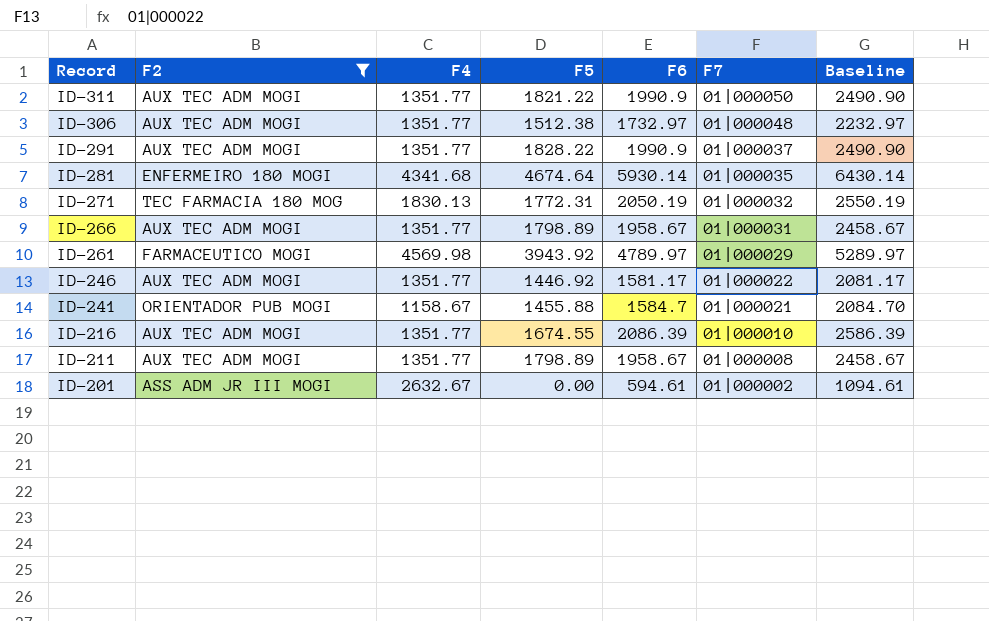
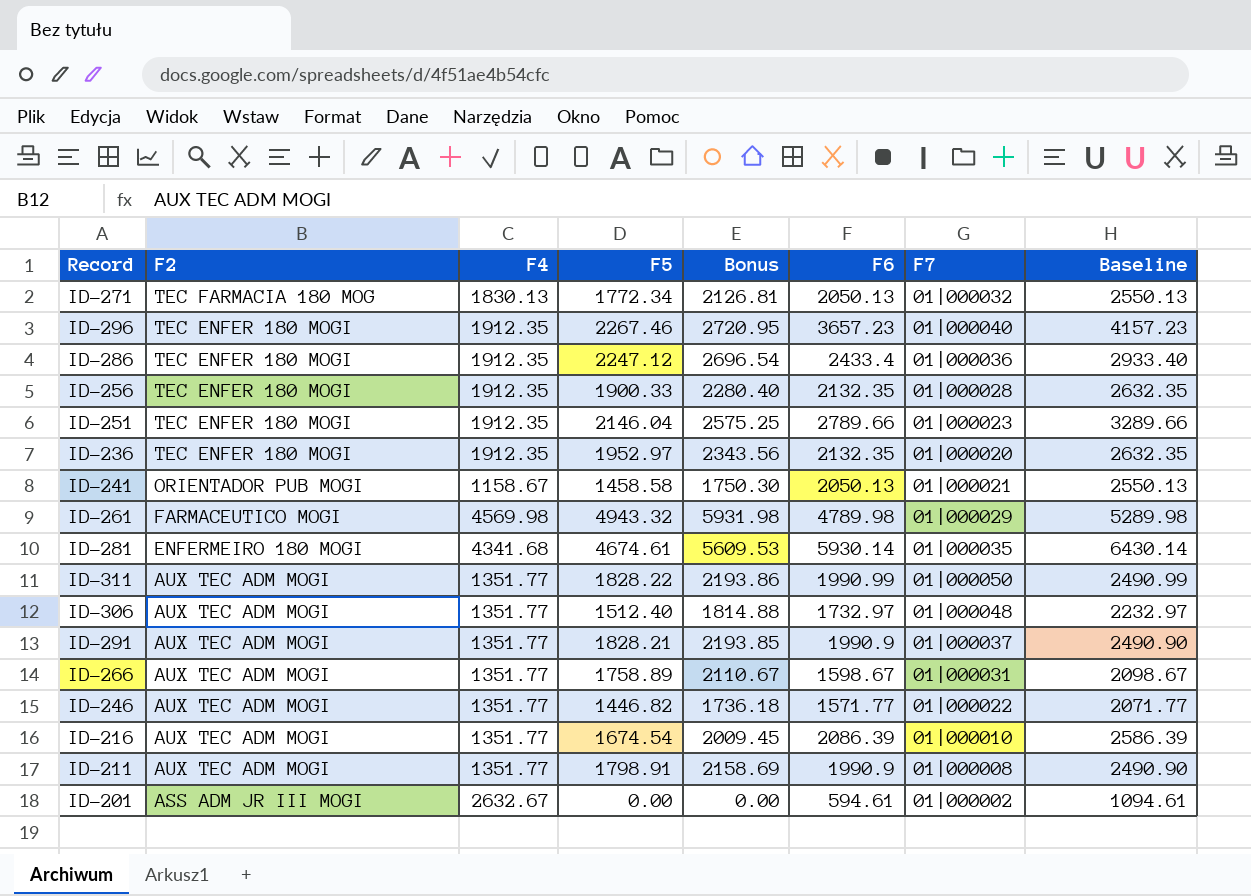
filter: F2 != TEC ENFER 180 MOGI -> none
row order: Record descending -> F2 descending
column Bonus | formula: none -> [F5] * 1.2
ID-271 | F5: 1772.31 -> 1772.34
ID-271 | F6: 2050.19 -> 2050.13
ID-271 | Baseline: 2550.19 -> 2550.13
ID-241 | F5: 1455.88 -> 1458.58
ID-241 | F6: 1584.7 -> 2050.13
ID-241 | Baseline: 2084.70 -> 2550.13
ID-261 | F5: 3943.92 -> 4943.32
ID-261 | F6: 4789.97 -> 4789.98
ID-261 | Baseline: 5289.97 -> 5289.98
ID-281 | F5: 4674.64 -> 4674.61
ID-311 | F5: 1821.22 -> 1828.22
ID-311 | F6: 1990.9 -> 1990.99
ID-311 | Baseline: 2490.90 -> 2490.99
ID-306 | F5: 1512.38 -> 1512.40
ID-291 | F5: 1828.22 -> 1828.21
ID-266 | F5: 1798.89 -> 1758.89
ID-266 | F6: 1958.67 -> 1598.67
ID-266 | Baseline: 2458.67 -> 2098.67
ID-246 | F5: 1446.92 -> 1446.82
ID-246 | F6: 1581.17 -> 1571.77
ID-246 | Baseline: 2081.17 -> 2071.77
ID-216 | F5: 1674.55 -> 1674.54
ID-211 | F5: 1798.89 -> 1798.91
ID-211 | F6: 1958.67 -> 1990.9
ID-211 | Baseline: 2458.67 -> 2490.90

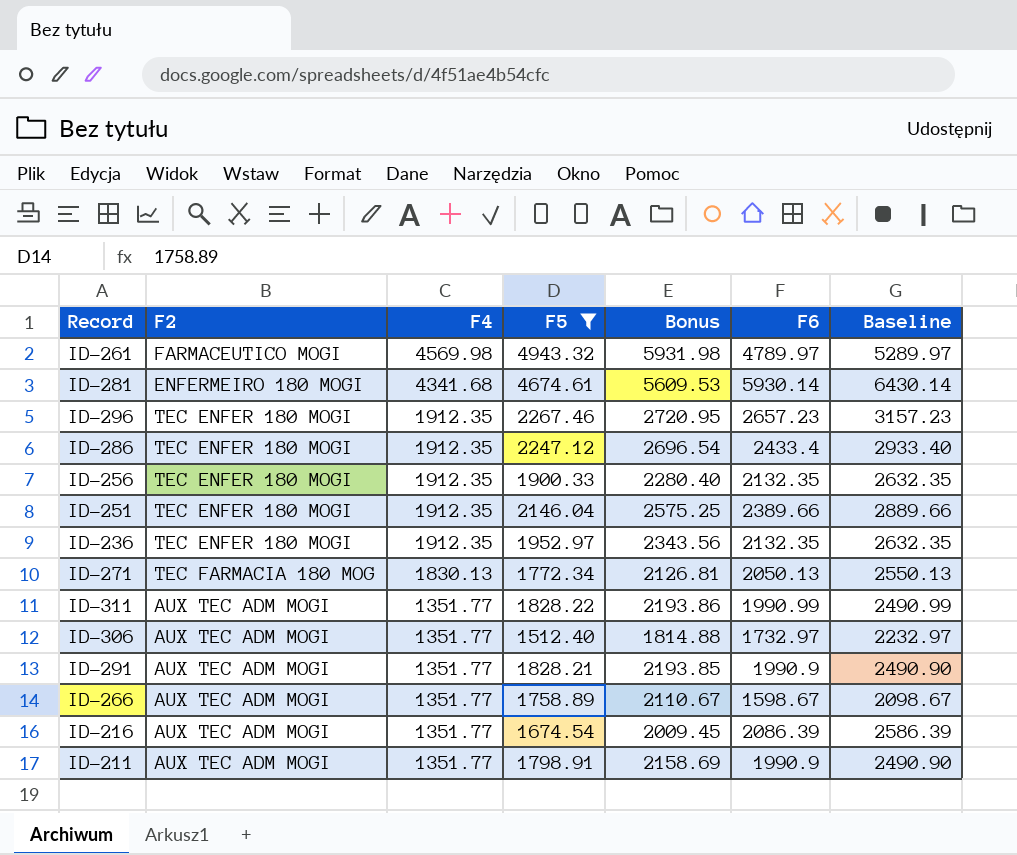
filter: none -> F5 >= 1512.40
row order: F2 descending -> F4 descending
column F7 | position: 7 -> none
ID-261 | F6: 4789.98 -> 4789.97
ID-261 | Baseline: 5289.98 -> 5289.97
ID-296 | F6: 3657.23 -> 2657.23
ID-296 | Baseline: 4157.23 -> 3157.23
ID-251 | F6: 2789.66 -> 2389.66
ID-251 | Baseline: 3289.66 -> 2889.66

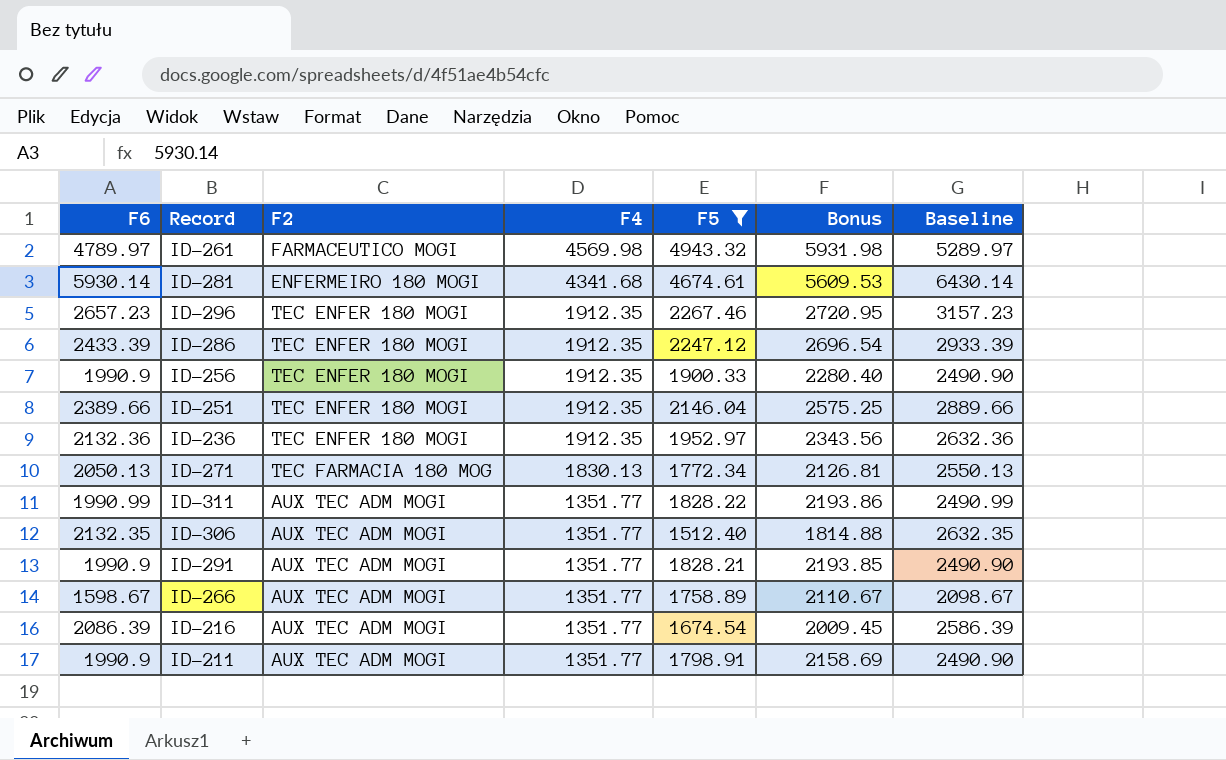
column F6 | position: 6 -> 1
ID-286 | F6: 2433.4 -> 2433.39
ID-286 | Baseline: 2933.40 -> 2933.39
ID-256 | F6: 2132.35 -> 1990.9
ID-256 | Baseline: 2632.35 -> 2490.90
ID-236 | F6: 2132.35 -> 2132.36
ID-236 | Baseline: 2632.35 -> 2632.36
ID-306 | F6: 1732.97 -> 2132.35
ID-306 | Baseline: 2232.97 -> 2632.35

